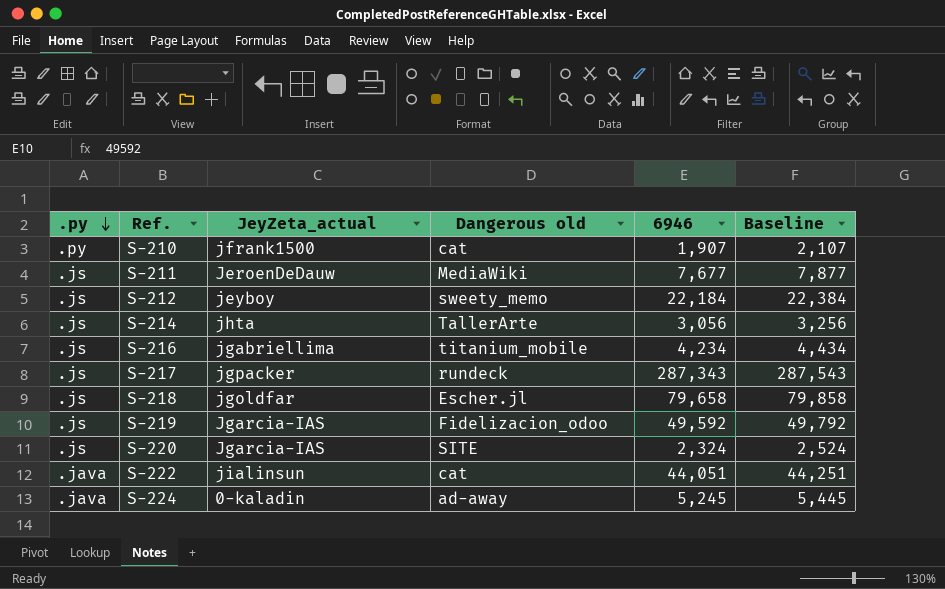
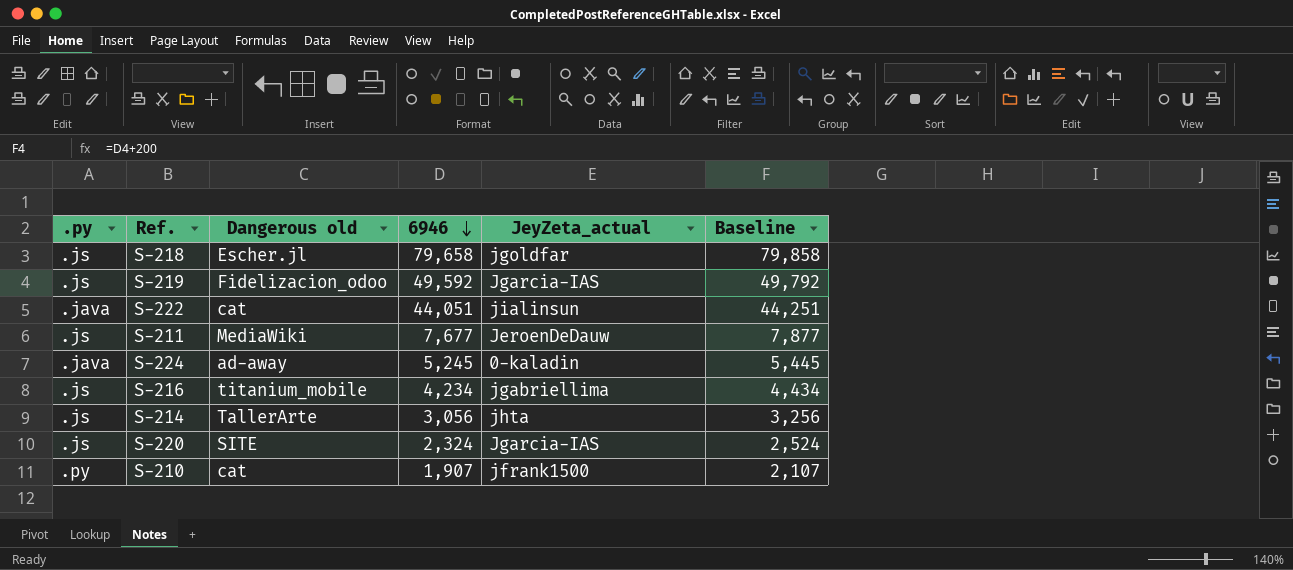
row order: .py descending -> 6946 descending
column JeyZeta_actual | position: 3 -> 5
row S-212: .js | jeyboy | sweety_memo | 22,184 | 22,384 -> none
row S-217: .js | jgpacker | rundeck | 287,343 | 287,543 -> none

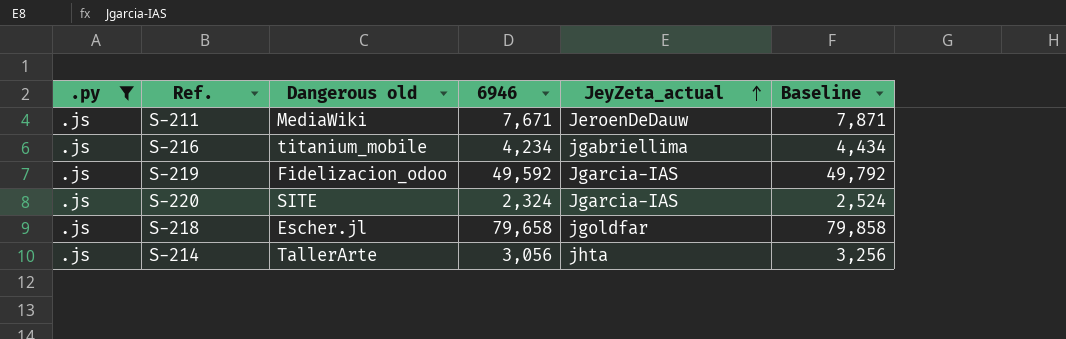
filter: none -> .py = .js
row order: 6946 descending -> JeyZeta_actual ascending
S-211 | 6946: 7,677 -> 7,671
S-211 | Baseline: 7,877 -> 7,871

